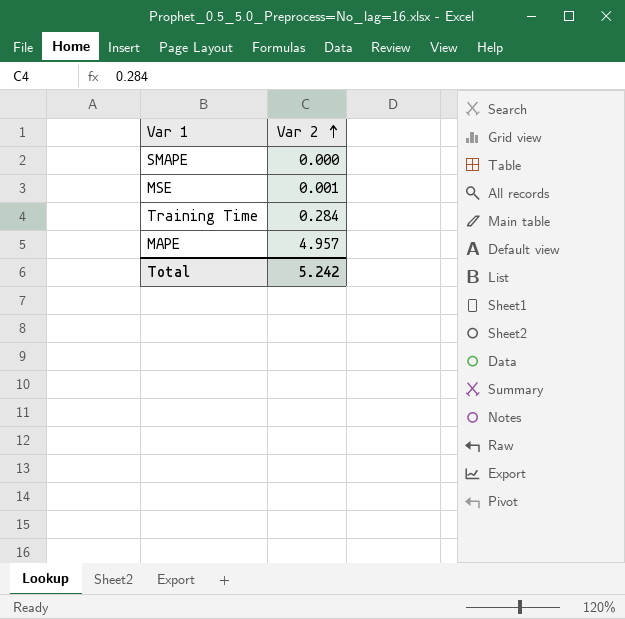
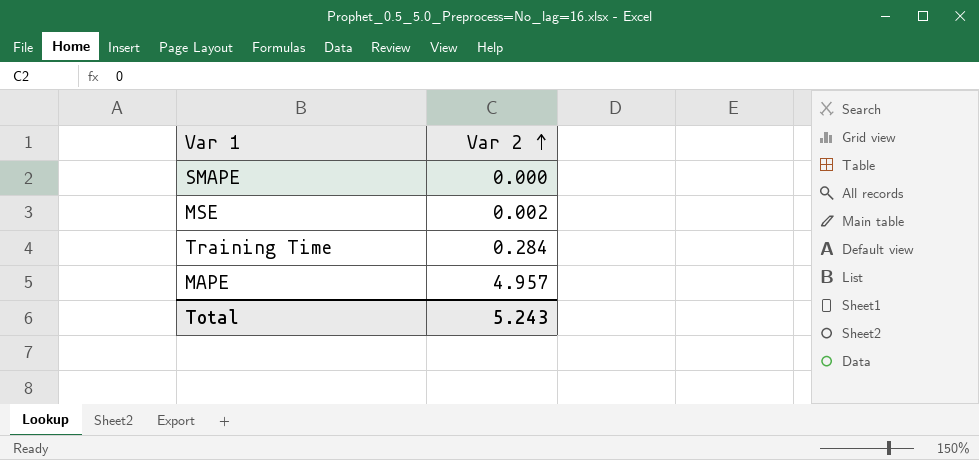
MSE | Var 2: 0.001 -> 0.002
Total | Var 2: 5.242 -> 5.243

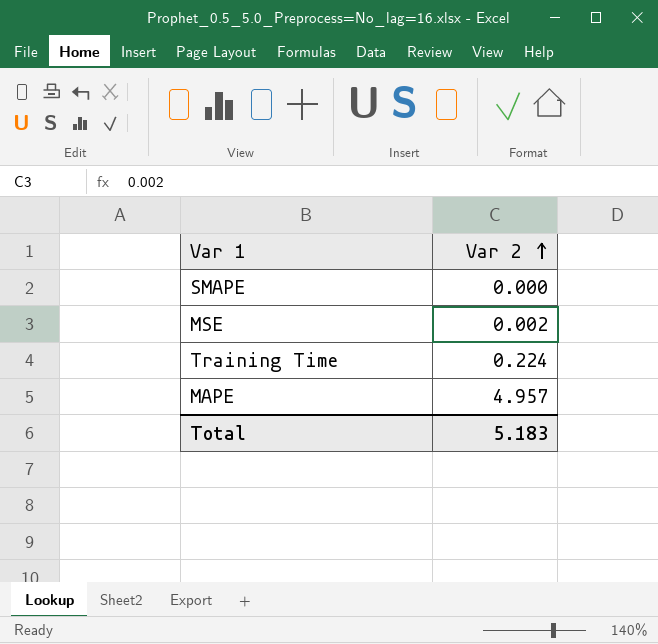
Training Time | Var 2: 0.284 -> 0.224
Total | Var 2: 5.243 -> 5.183

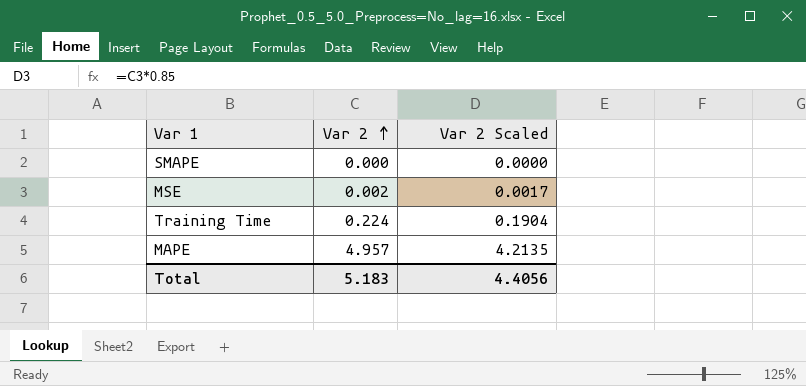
column Var 2 Scaled | formula: none -> [Var 2] * 0.85

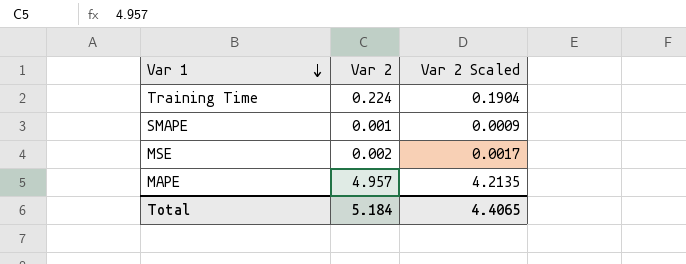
row order: Var 2 ascending -> Var 1 descending
SMAPE | Var 2: 0.000 -> 0.001
SMAPE | Var 2 Scaled: 0.0000 -> 0.0009
Total | Var 2: 5.183 -> 5.184
Total | Var 2 Scaled: 4.4056 -> 4.4065

